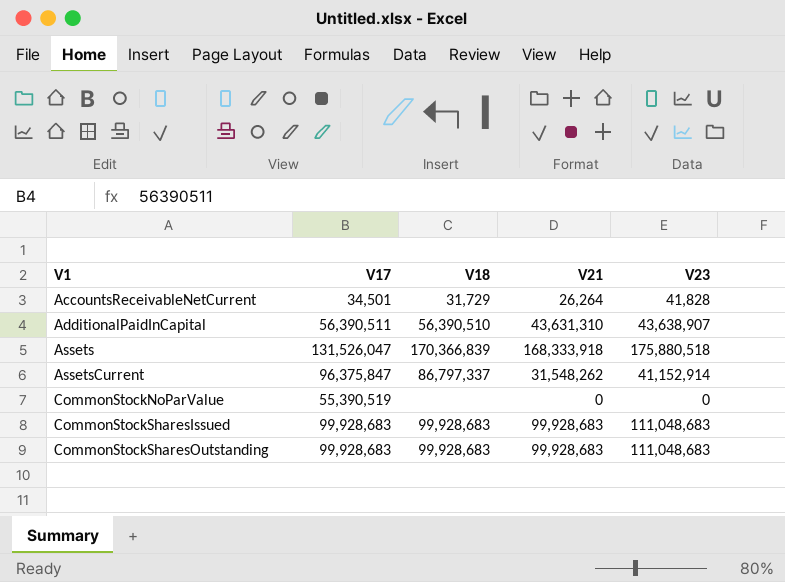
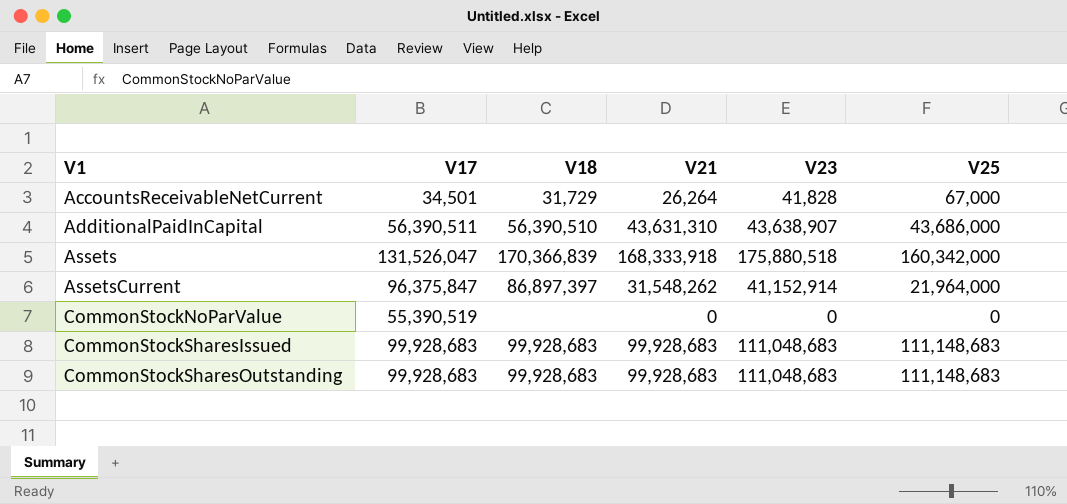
column V25 | position: none -> 6
AssetsCurrent | V18: 86,797,337 -> 86,897,397

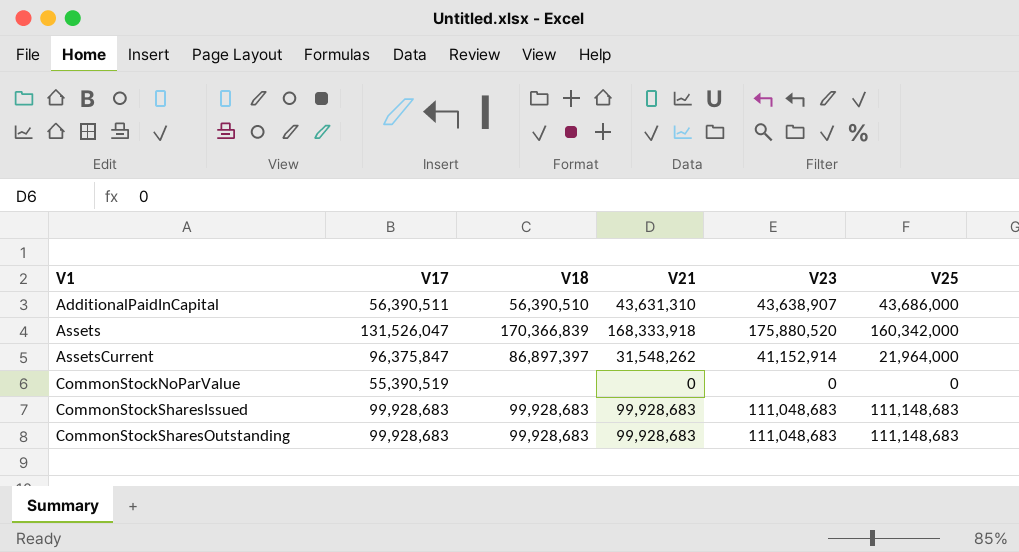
row AccountsReceivableNetCurrent: 34,501 | 31,729 | 26,264 | 41,828 | 67,000 -> none
Assets | V23: 175,880,518 -> 175,880,520

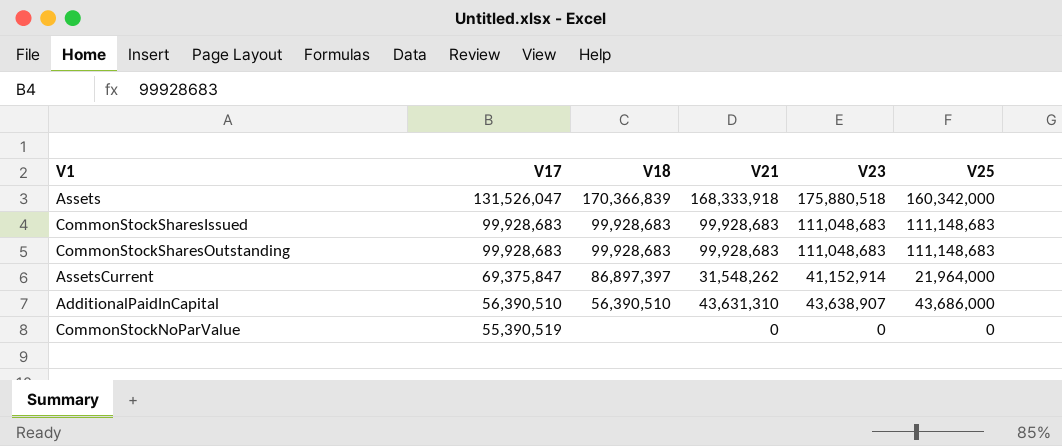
row order: V1 ascending -> V17 descending
Assets | V23: 175,880,520 -> 175,880,518
AssetsCurrent | V17: 96,375,847 -> 69,375,847
AdditionalPaidInCapital | V17: 56,390,511 -> 56,390,510

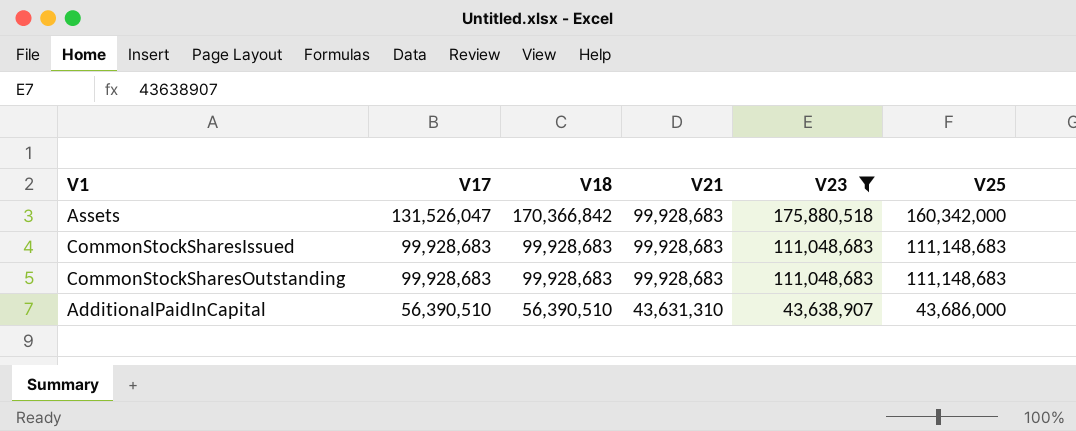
filter: none -> V23 >= 43,638,907
Assets | V18: 170,366,839 -> 170,366,842
Assets | V21: 168,333,918 -> 99,928,683

